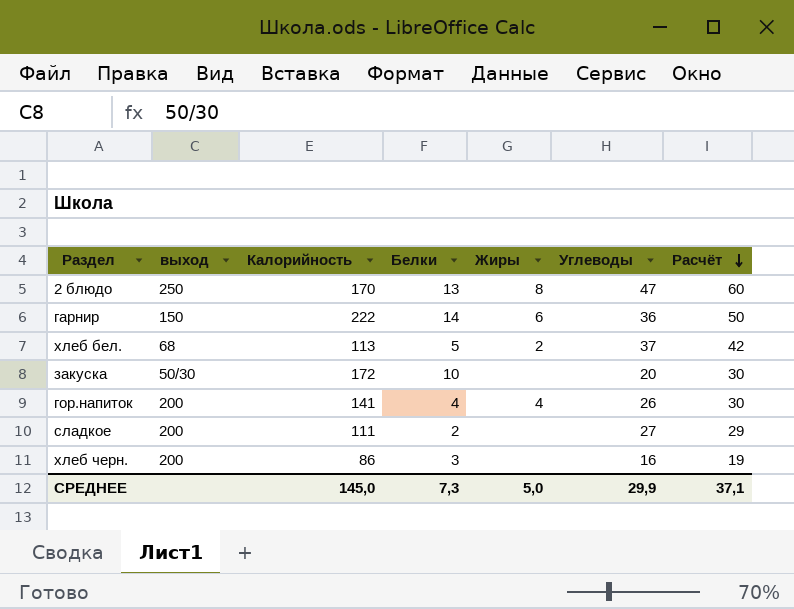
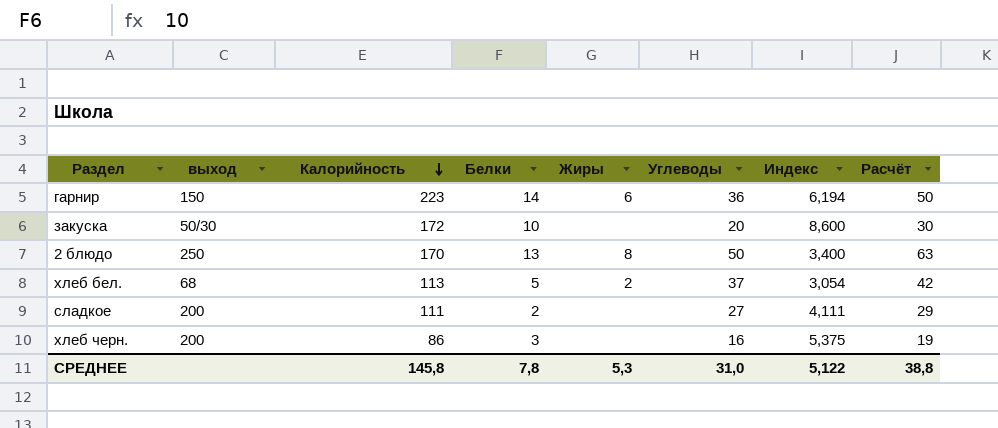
row order: Расчёт descending -> Калорийность descending
column Индекс | formula: none -> [Калорийность] / [Углеводы]
row гор.напиток: 200 | 141 | 4 | 4 | 26 | 30 -> none
гарнир | Калорийность: 222 -> 223
2 блюдо | Углеводы: 47 -> 50
2 блюдо | Расчёт: 60 -> 63
СРЕДНЕЕ | Калорийность: 145,0 -> 145,8
СРЕДНЕЕ | Белки: 7,3 -> 7,8
СРЕДНЕЕ | Жиры: 5,0 -> 5,3
СРЕДНЕЕ | Углеводы: 29,9 -> 31,0
СРЕДНЕЕ | Расчёт: 37,1 -> 38,8

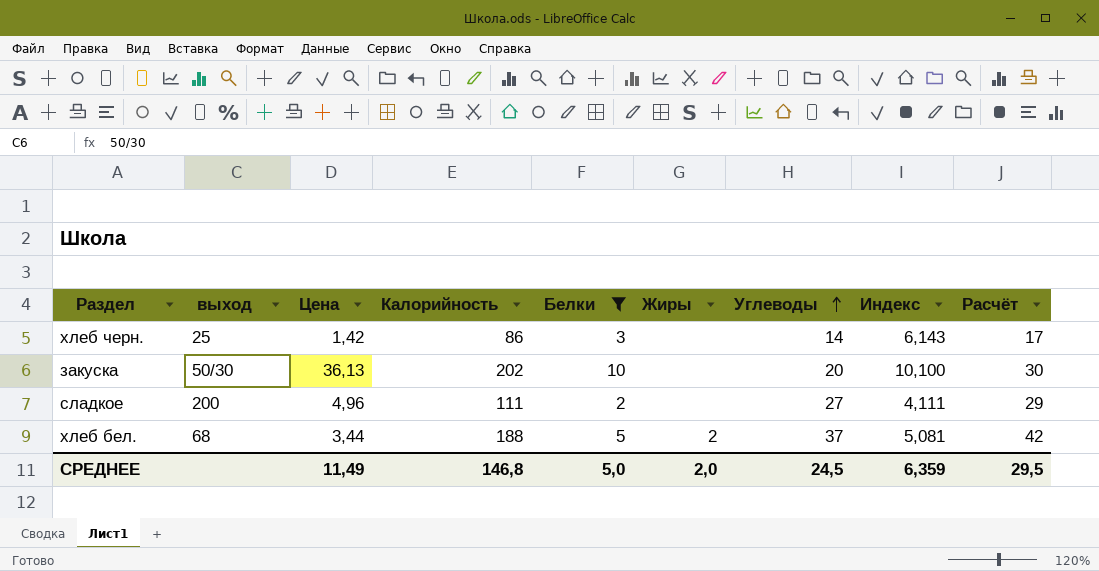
filter: none -> Белки <= 10
row order: Калорийность descending -> Углеводы ascending
column Цена | position: none -> 3
хлеб черн. | выход: 200 -> 25
хлеб черн. | Углеводы: 16 -> 14
хлеб черн. | Индекс: 5,375 -> 6,143
хлеб черн. | Расчёт: 19 -> 17
закуска | Калорийность: 172 -> 202
закуска | Индекс: 8,600 -> 10,100
хлеб бел. | Калорийность: 113 -> 188
хлеб бел. | Индекс: 3,054 -> 5,081
СРЕДНЕЕ | Калорийность: 145,8 -> 146,8
СРЕДНЕЕ | Белки: 7,8 -> 5,0
СРЕДНЕЕ | Жиры: 5,3 -> 2,0
СРЕДНЕЕ | Углеводы: 31,0 -> 24,5
СРЕДНЕЕ | Индекс: 5,122 -> 6,359
СРЕДНЕЕ | Расчёт: 38,8 -> 29,5

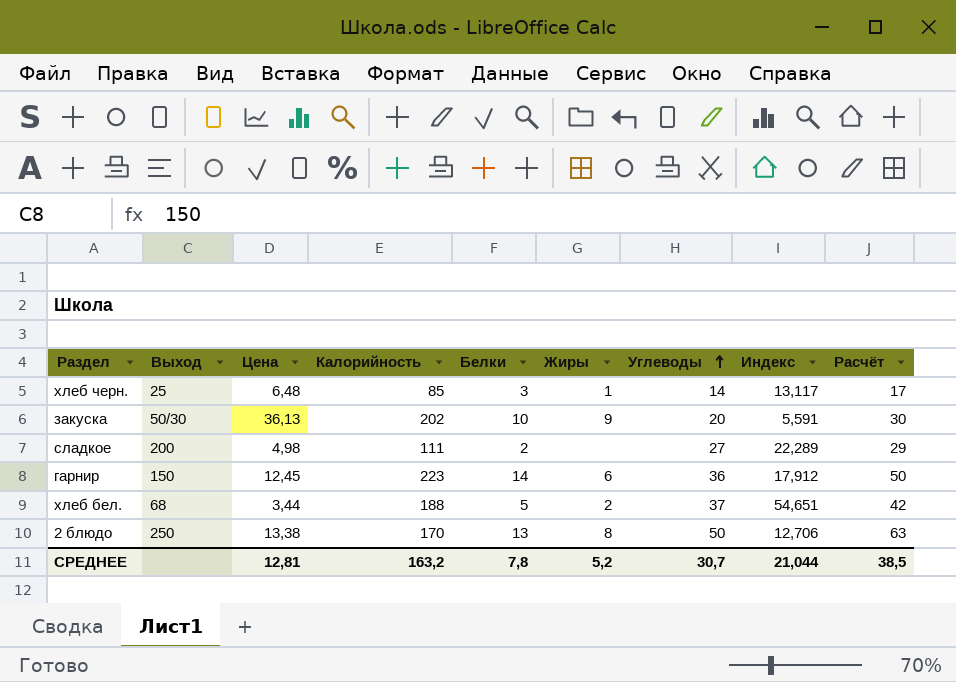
filter: Белки <= 10 -> none
column name: выход -> Выход
column Индекс | formula: [Калорийность] / [Углеводы] -> [Калорийность] / [Цена]
хлеб черн. | Цена: 1,42 -> 6,48
хлеб черн. | Калорийность: 86 -> 85
хлеб черн. | Жиры: none -> 1
закуска | Жиры: none -> 9
сладкое | Цена: 4,96 -> 4,98
СРЕДНЕЕ | Цена: 11,49 -> 12,81
СРЕДНЕЕ | Калорийность: 146,8 -> 163,2
СРЕДНЕЕ | Белки: 5,0 -> 7,8
СРЕДНЕЕ | Жиры: 2,0 -> 5,2
СРЕДНЕЕ | Углеводы: 24,5 -> 30,7
СРЕДНЕЕ | Индекс: 6,359 -> 21,044
СРЕДНЕЕ | Расчёт: 29,5 -> 38,5

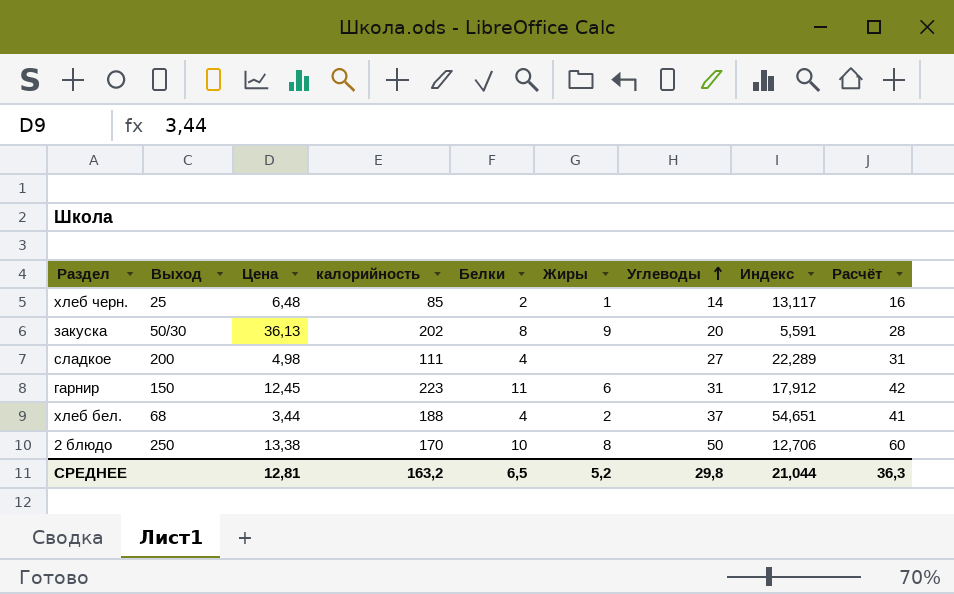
column name: Калорийность -> калорийность
хлеб черн. | Белки: 3 -> 2
хлеб черн. | Расчёт: 17 -> 16
закуска | Белки: 10 -> 8
закуска | Расчёт: 30 -> 28
сладкое | Белки: 2 -> 4
сладкое | Расчёт: 29 -> 31
гарнир | Белки: 14 -> 11
гарнир | Углеводы: 36 -> 31
гарнир | Расчёт: 50 -> 42
хлеб бел. | Белки: 5 -> 4
хлеб бел. | Расчёт: 42 -> 41
2 блюдо | Белки: 13 -> 10
2 блюдо | Расчёт: 63 -> 60
СРЕДНЕЕ | Белки: 7,8 -> 6,5
СРЕДНЕЕ | Углеводы: 30,7 -> 29,8
СРЕДНЕЕ | Расчёт: 38,5 -> 36,3

